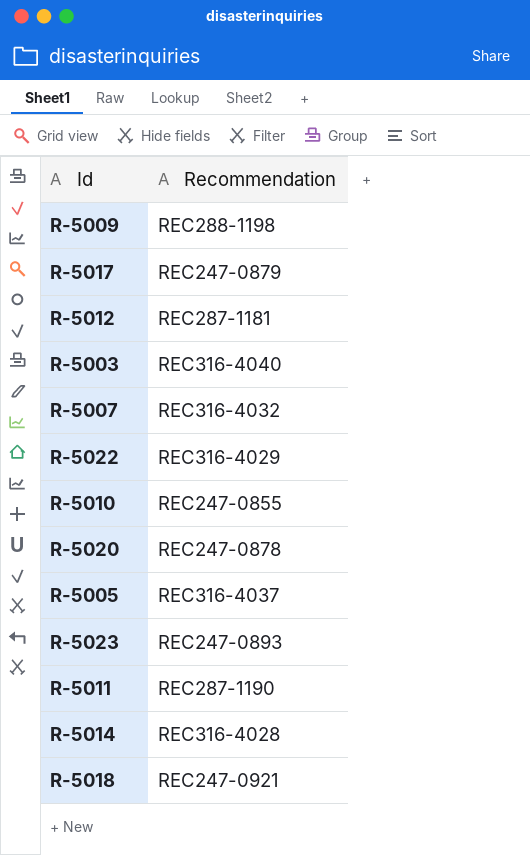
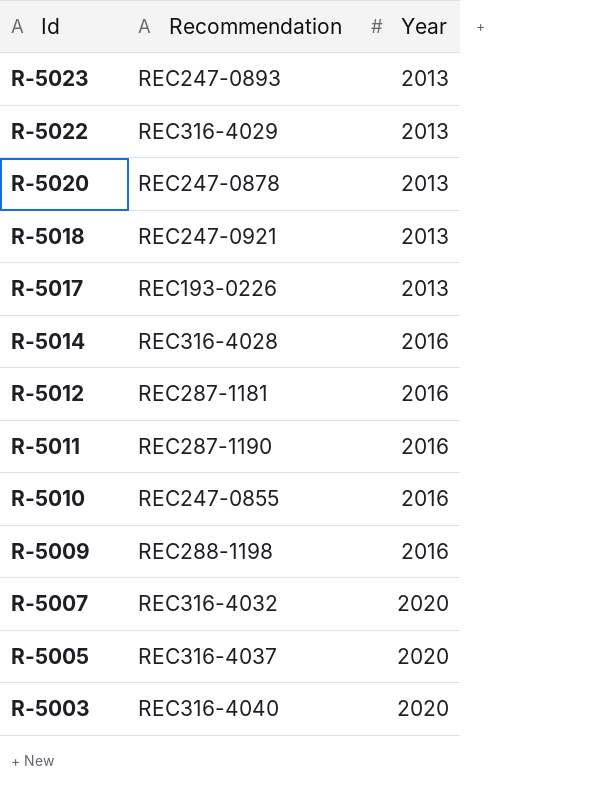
row order: none -> Id descending
column Year | position: none -> 3
R-5017 | Recommendation: REC247-0879 -> REC193-0226

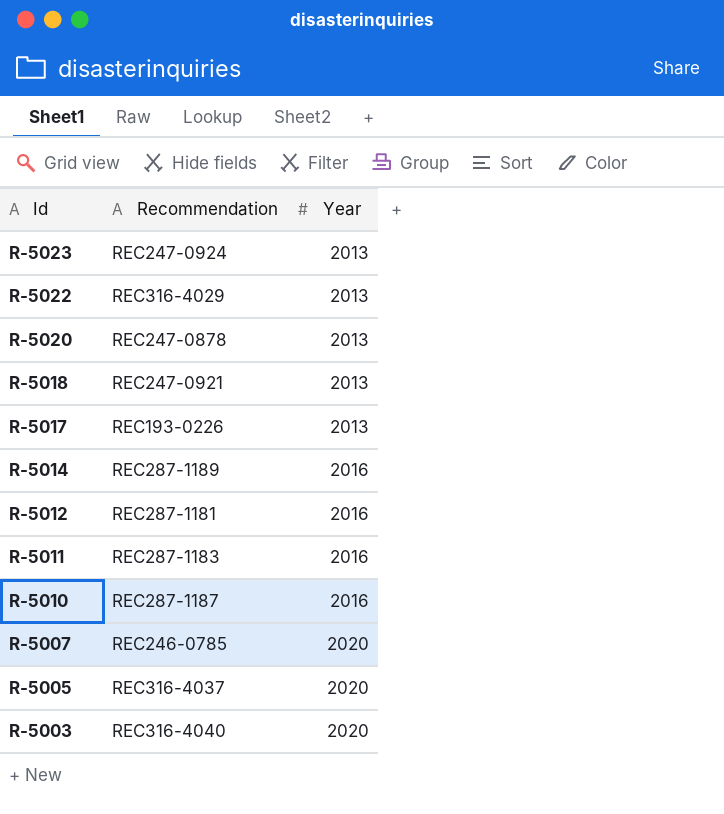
row R-5009: REC288-1198 | 2016 -> none
R-5023 | Recommendation: REC247-0893 -> REC247-0924
R-5014 | Recommendation: REC316-4028 -> REC287-1189
R-5011 | Recommendation: REC287-1190 -> REC287-1183
R-5010 | Recommendation: REC247-0855 -> REC287-1187
R-5007 | Recommendation: REC316-4032 -> REC246-0785

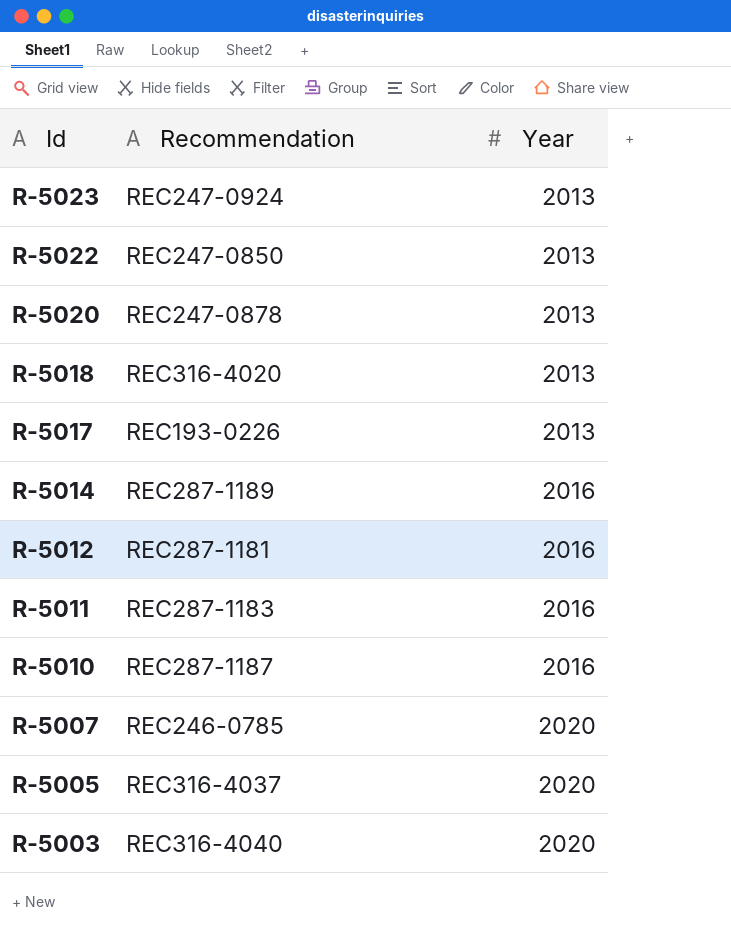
R-5022 | Recommendation: REC316-4029 -> REC247-0850
R-5018 | Recommendation: REC247-0921 -> REC316-4020

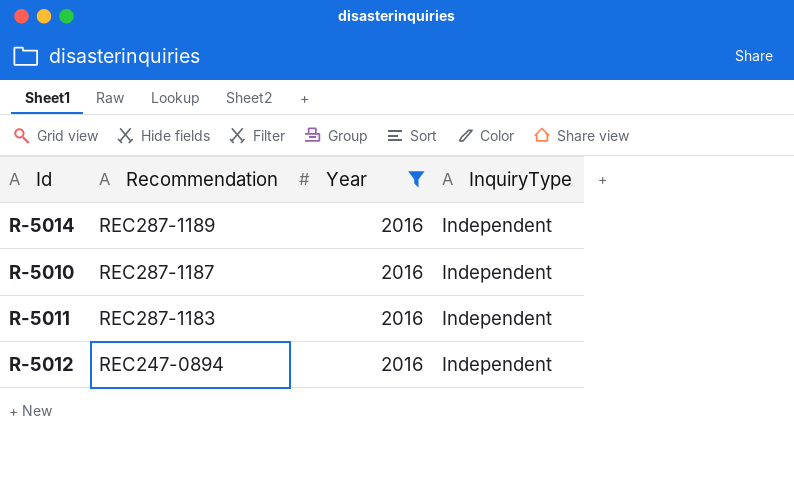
filter: none -> Year = 2016
row order: Id descending -> Recommendation descending
column InquiryType | position: none -> 4
R-5012 | Recommendation: REC287-1181 -> REC247-0894

